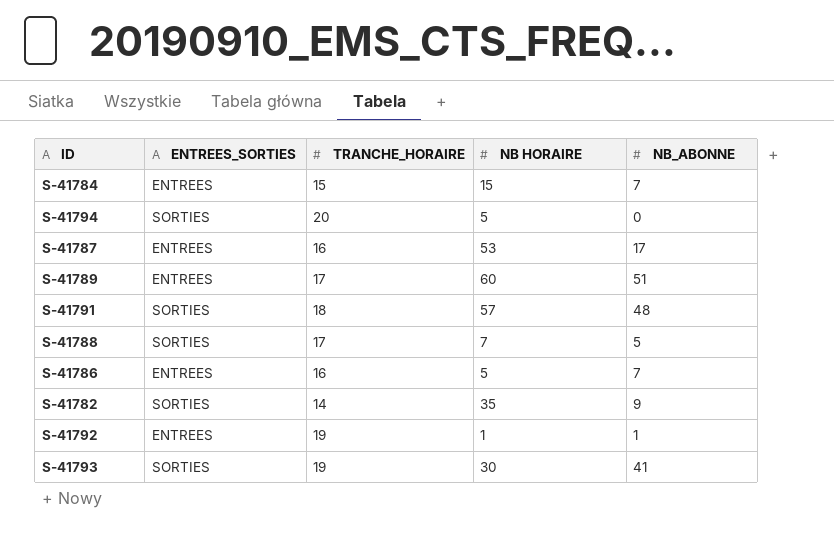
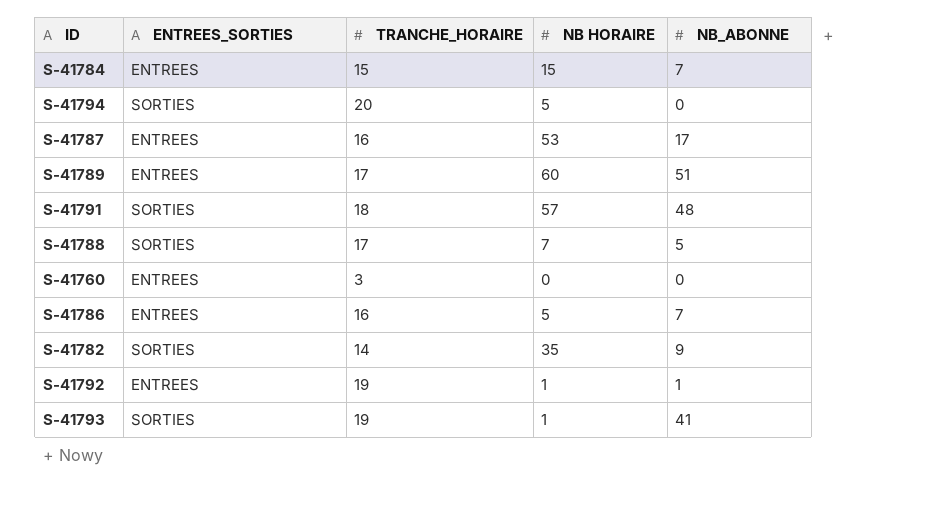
row S-41760: none -> ENTREES | 3 | 0 | 0
S-41793 | NB HORAIRE: 30 -> 1

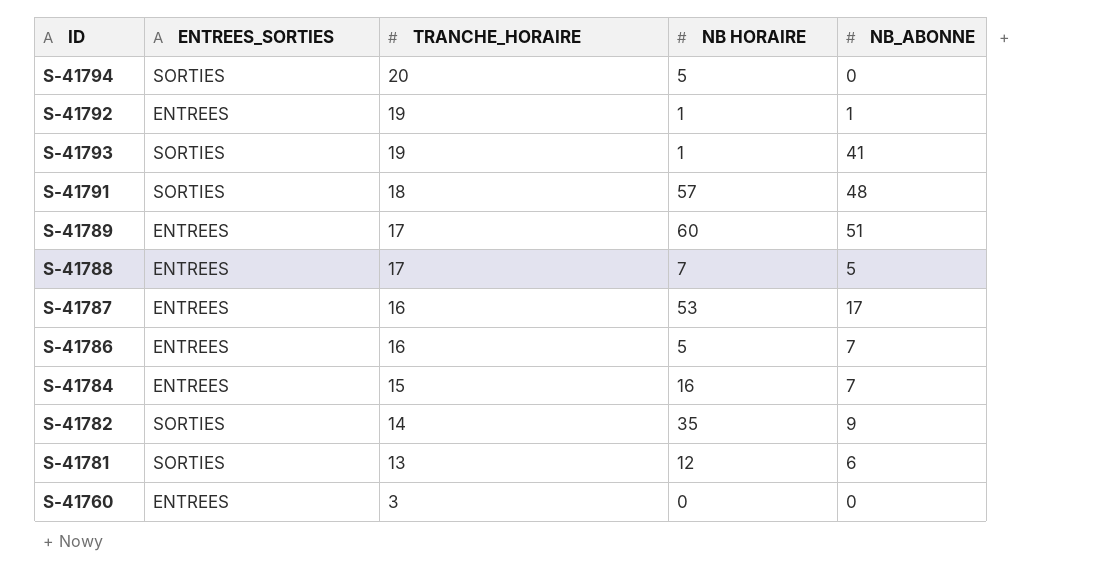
row order: none -> TRANCHE_HORAIRE descending
S-41788 | ENTREES_SORTIES: SORTIES -> ENTREES
S-41784 | NB HORAIRE: 15 -> 16
row S-41781: none -> SORTIES | 13 | 12 | 6

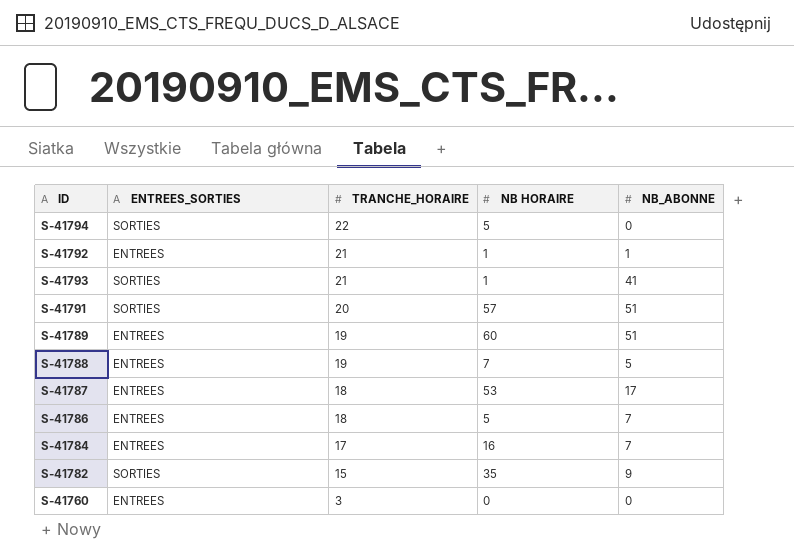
row S-41781: SORTIES | 13 | 12 | 6 -> none
S-41794 | TRANCHE_HORAIRE: 20 -> 22
S-41792 | TRANCHE_HORAIRE: 19 -> 21
S-41793 | TRANCHE_HORAIRE: 19 -> 21
S-41791 | TRANCHE_HORAIRE: 18 -> 20
S-41791 | NB_ABONNE: 48 -> 51
S-41789 | TRANCHE_HORAIRE: 17 -> 19
S-41788 | TRANCHE_HORAIRE: 17 -> 19
S-41787 | TRANCHE_HORAIRE: 16 -> 18
S-41786 | TRANCHE_HORAIRE: 16 -> 18
S-41784 | TRANCHE_HORAIRE: 15 -> 17
S-41782 | TRANCHE_HORAIRE: 14 -> 15

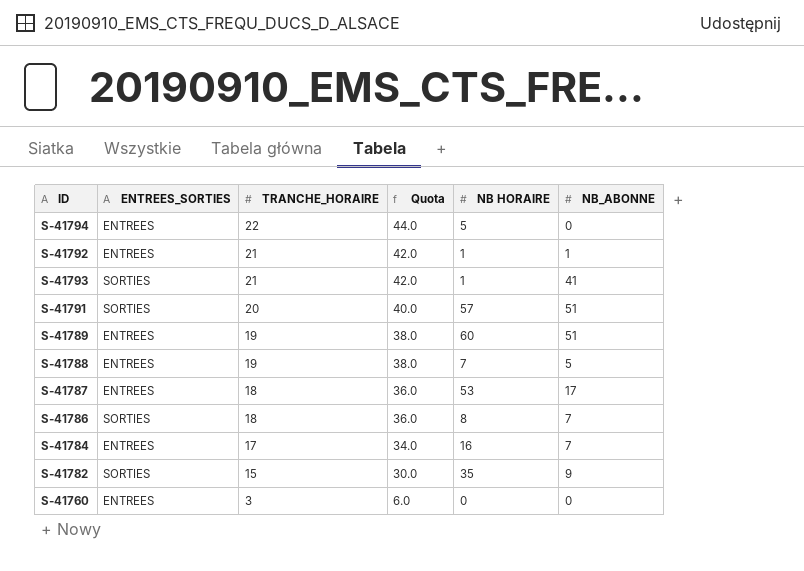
column Quota | formula: none -> [TRANCHE_HORAIRE] * 2
S-41794 | ENTREES_SORTIES: SORTIES -> ENTREES
S-41786 | ENTREES_SORTIES: ENTREES -> SORTIES
S-41786 | NB HORAIRE: 5 -> 8

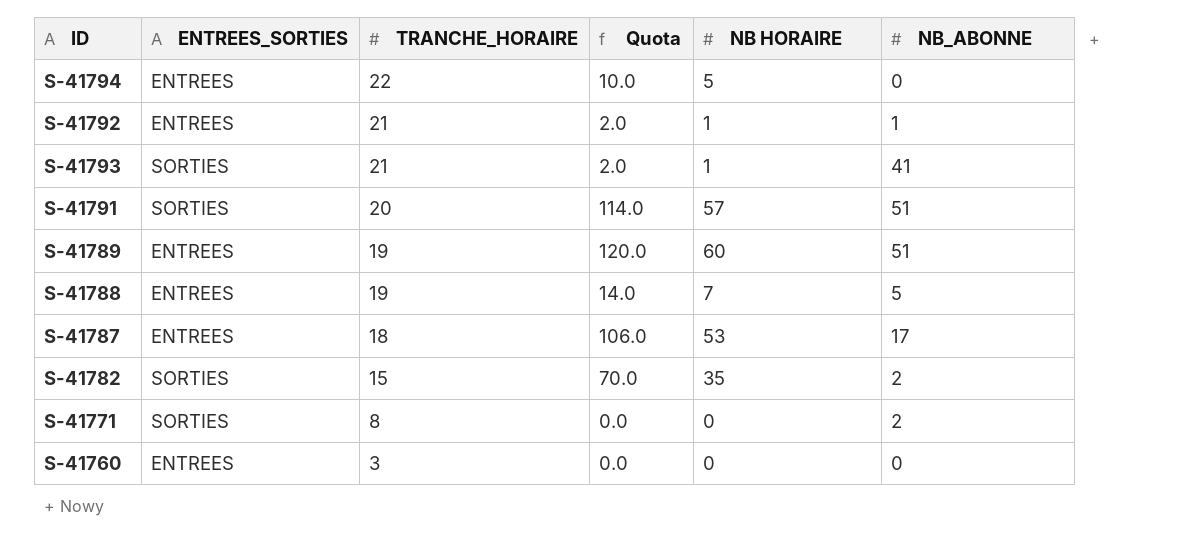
column Quota | formula: [TRANCHE_HORAIRE] * 2 -> [NB HORAIRE] * 2
row S-41786: SORTIES | 18 | 36.0 | 8 | 7 -> none
row S-41784: ENTREES | 17 | 34.0 | 16 | 7 -> none
S-41782 | NB_ABONNE: 9 -> 2
row S-41771: none -> SORTIES | 8 | 0.0 | 0 | 2

